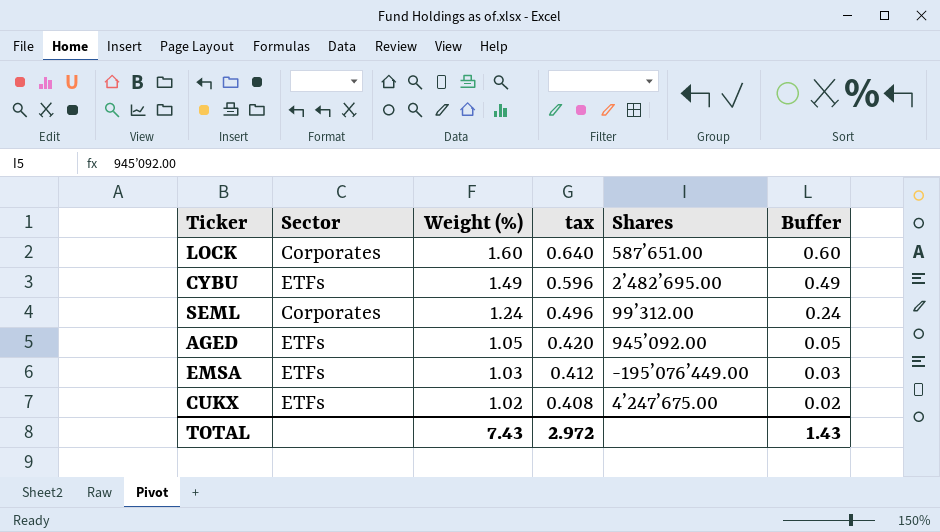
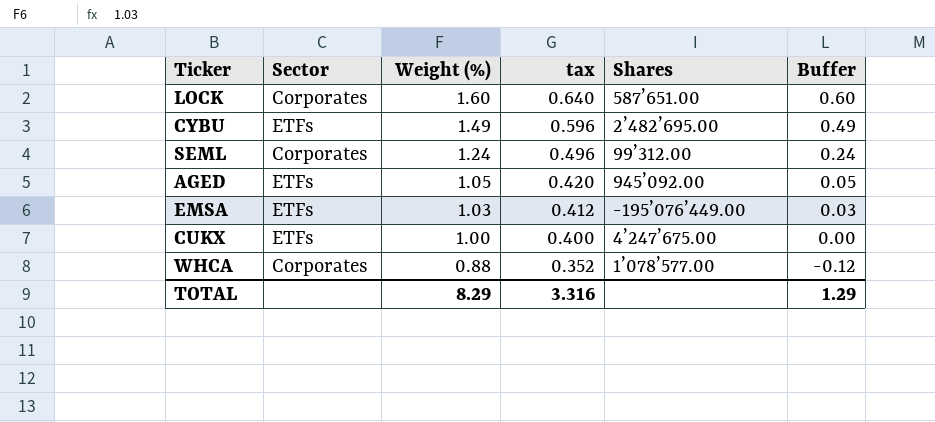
CUKX | Weight (%): 1.02 -> 1.00
CUKX | tax: 0.408 -> 0.400
CUKX | Buffer: 0.02 -> 0.00
row WHCA: none -> Corporates | 0.88 | 0.352 | 1’078’577.00 | -0.12
TOTAL | Weight (%): 7.43 -> 8.29
TOTAL | tax: 2.972 -> 3.316
TOTAL | Buffer: 1.43 -> 1.29

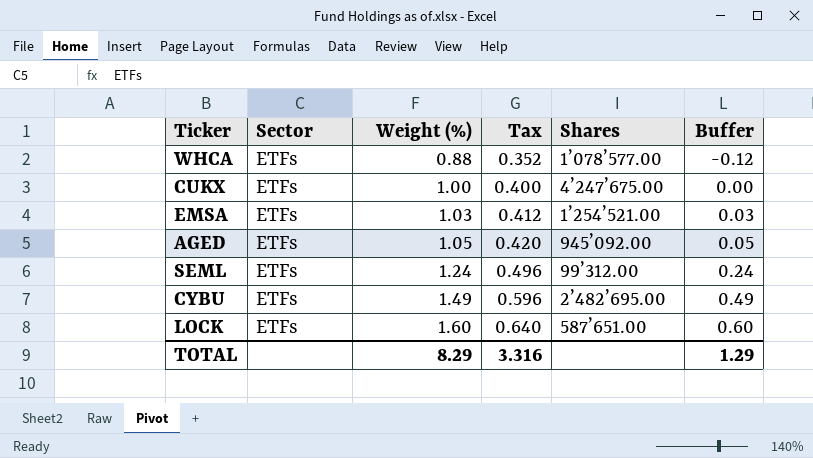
row order: Weight (%) descending -> Weight (%) ascending
column name: tax -> Tax
WHCA | Sector: Corporates -> ETFs
EMSA | Shares: -195’076’449.00 -> 1’254’521.00
SEML | Sector: Corporates -> ETFs
LOCK | Sector: Corporates -> ETFs

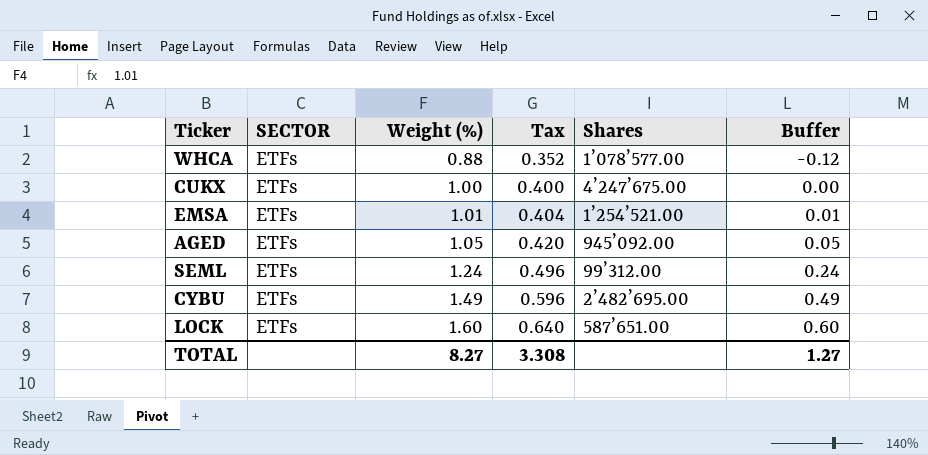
column name: Sector -> SECTOR
EMSA | Weight (%): 1.03 -> 1.01
EMSA | Tax: 0.412 -> 0.404
EMSA | Buffer: 0.03 -> 0.01
TOTAL | Weight (%): 8.29 -> 8.27
TOTAL | Tax: 3.316 -> 3.308
TOTAL | Buffer: 1.29 -> 1.27

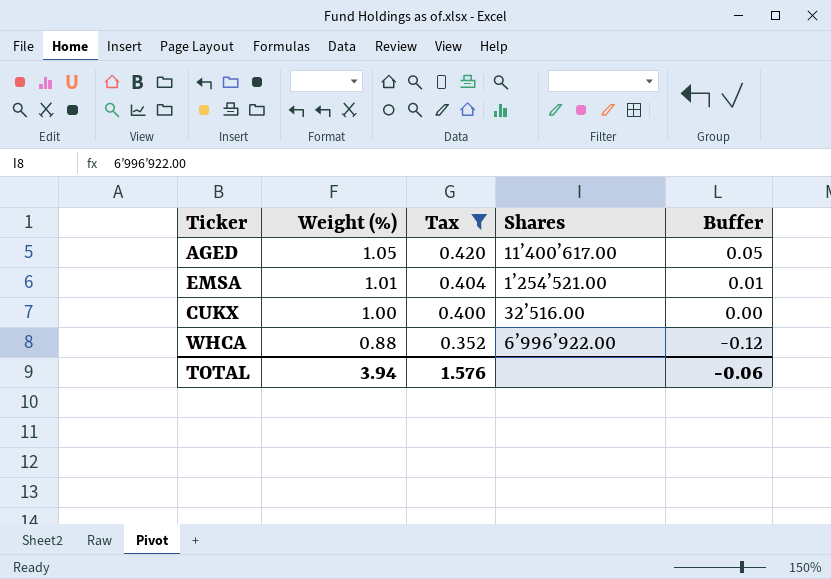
filter: none -> Tax <= 0.420
row order: Weight (%) ascending -> Weight (%) descending
column SECTOR | position: 2 -> none
AGED | Shares: 945’092.00 -> 11’400’617.00
CUKX | Shares: 4’247’675.00 -> 32’516.00
WHCA | Shares: 1’078’577.00 -> 6’996’922.00
TOTAL | Weight (%): 8.27 -> 3.94
TOTAL | Tax: 3.308 -> 1.576
TOTAL | Buffer: 1.27 -> -0.06

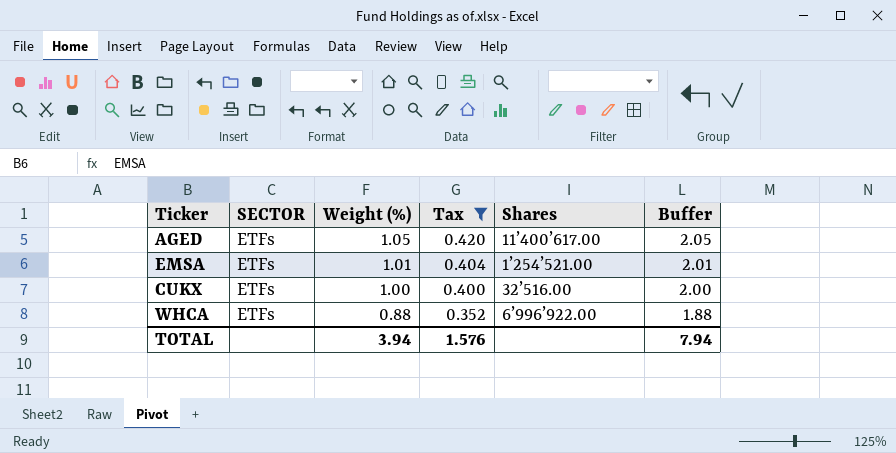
column SECTOR | position: none -> 2
column Buffer | formula: [Weight (%)] - 1 -> [Weight (%)] + 1
TOTAL | Buffer: -0.06 -> 7.94

